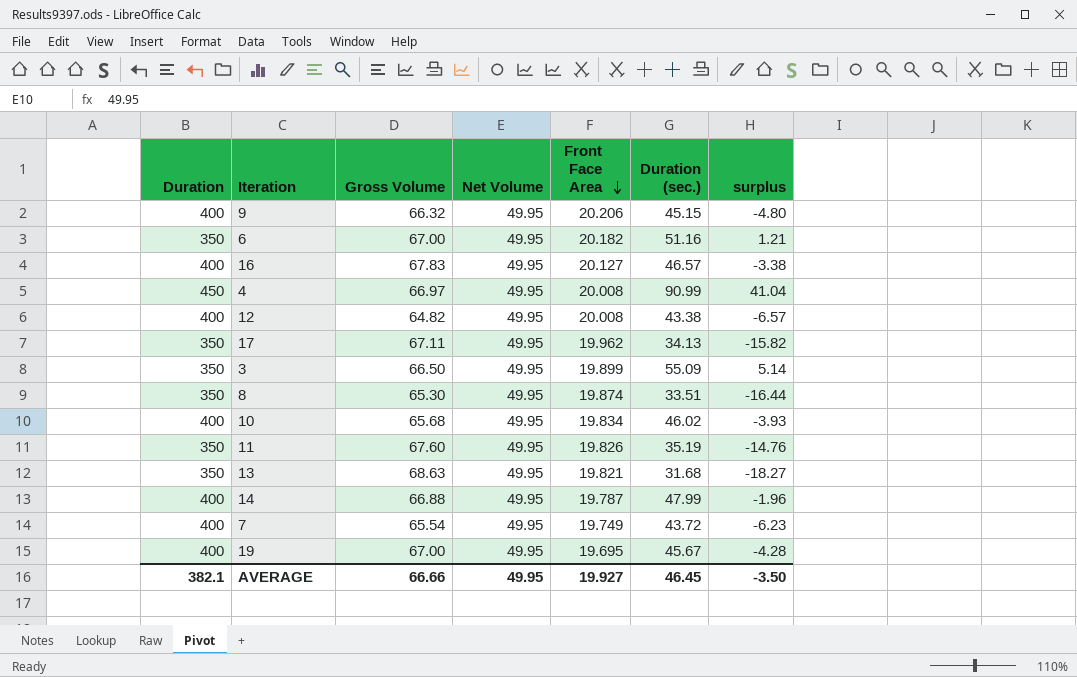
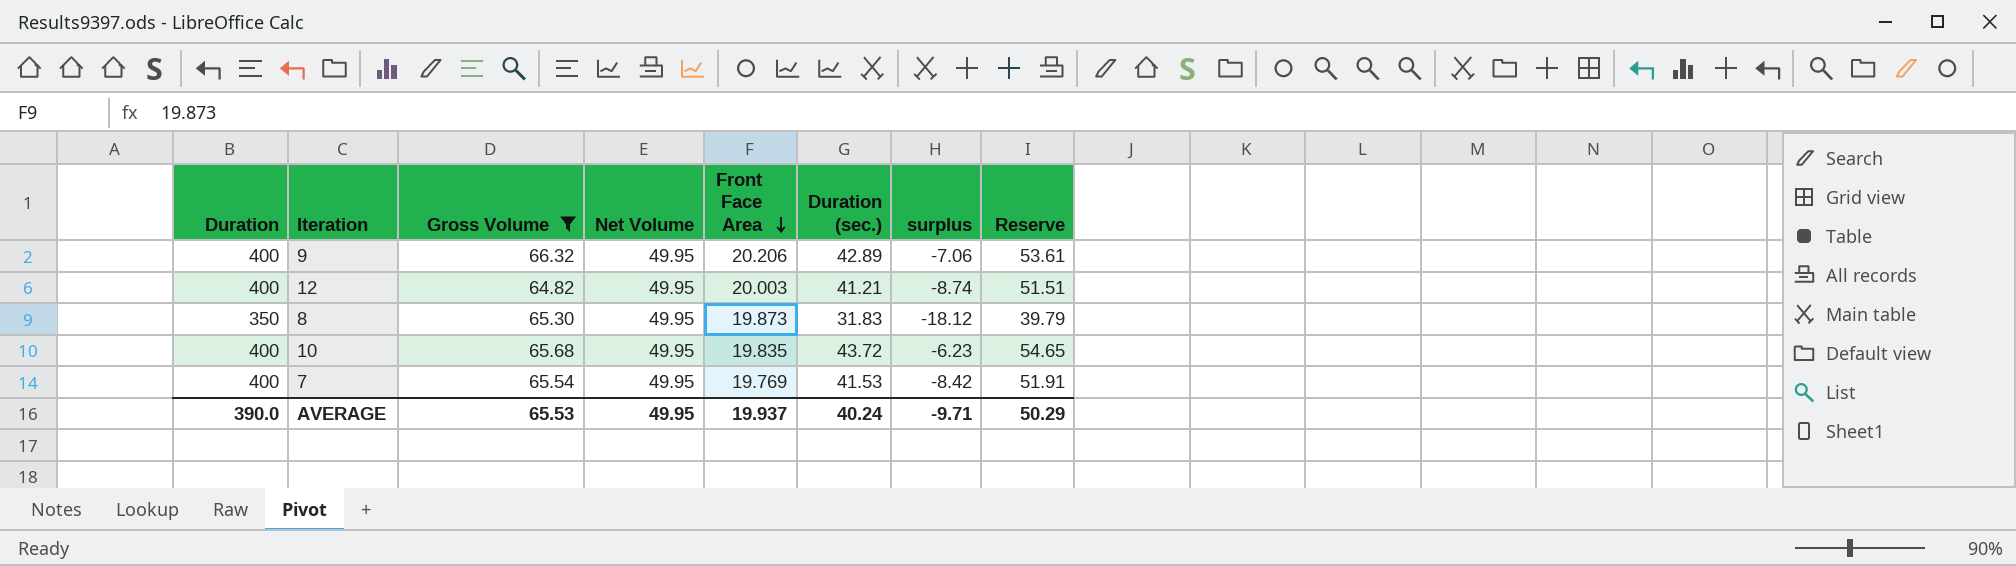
filter: none -> Gross Volume <= 66.32
column Reserve | formula: none -> [Duration (sec.)] * 1.25
9 | Duration (sec.): 45.15 -> 42.89
9 | surplus: -4.80 -> -7.06
12 | Front Face Area: 20.008 -> 20.003
12 | Duration (sec.): 43.38 -> 41.21
12 | surplus: -6.57 -> -8.74
8 | Front Face Area: 19.874 -> 19.873
8 | Duration (sec.): 33.51 -> 31.83
8 | surplus: -16.44 -> -18.12
10 | Front Face Area: 19.834 -> 19.835
10 | Duration (sec.): 46.02 -> 43.72
10 | surplus: -3.93 -> -6.23
7 | Front Face Area: 19.749 -> 19.769
7 | Duration (sec.): 43.72 -> 41.53
7 | surplus: -6.23 -> -8.42
AVERAGE | Duration: 382.1 -> 390.0
AVERAGE | Gross Volume: 66.66 -> 65.53
AVERAGE | Front Face Area: 19.927 -> 19.937
AVERAGE | Duration (sec.): 46.45 -> 40.24
AVERAGE | surplus: -3.50 -> -9.71

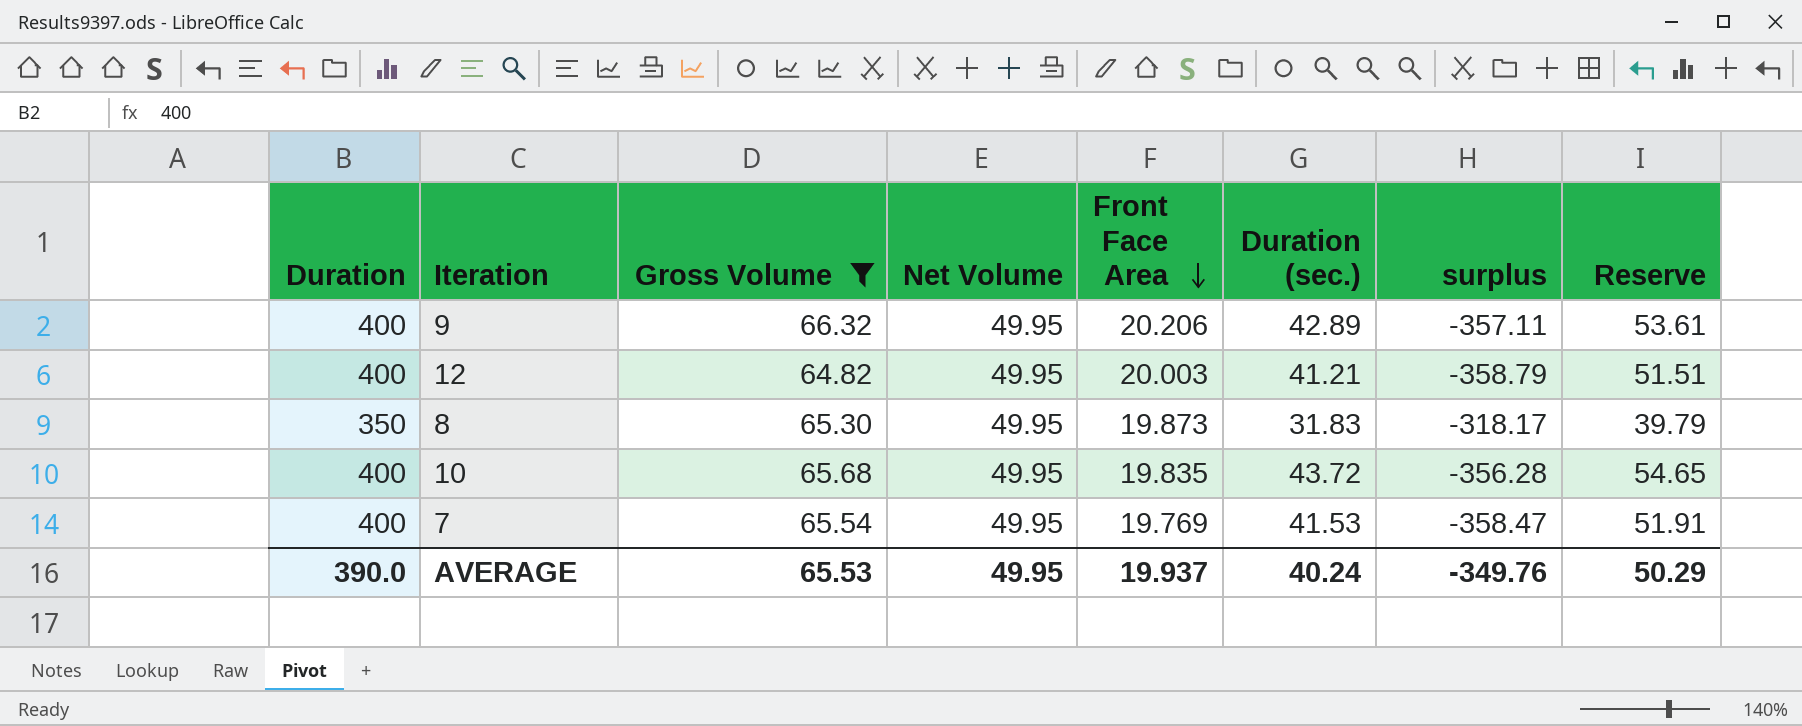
column surplus | formula: [Duration (sec.)] - [Net Volume] -> [Duration (sec.)] - [Duration]
AVERAGE | surplus: -9.71 -> -349.76

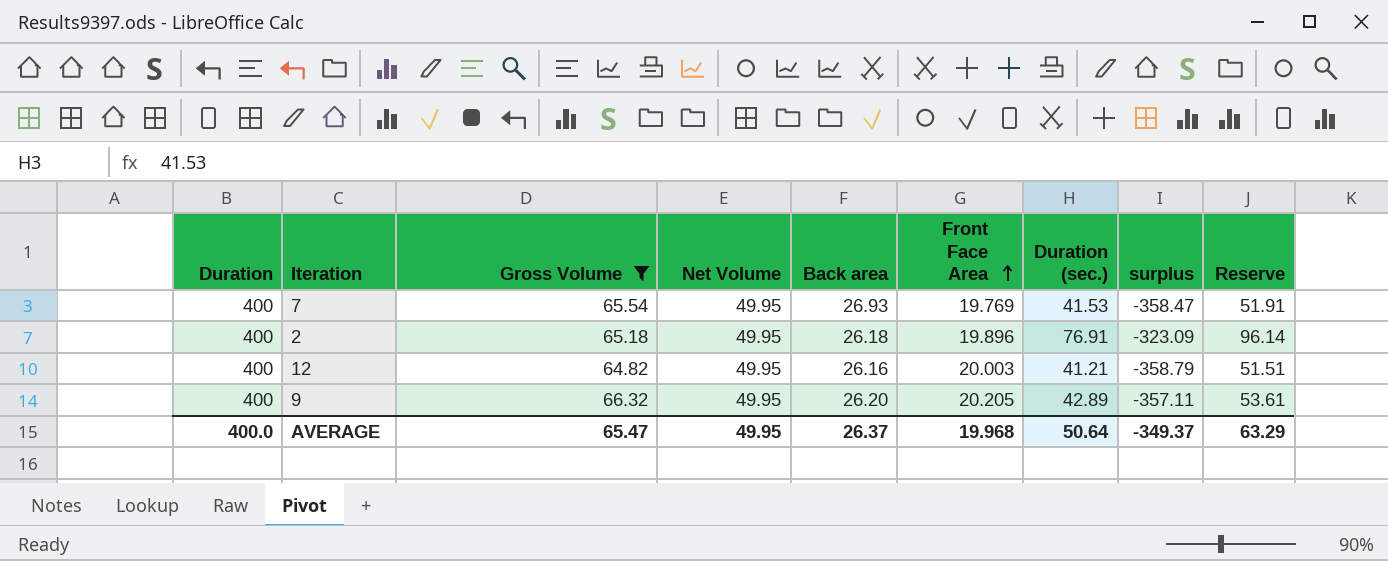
row order: Front Face Area descending -> Front Face Area ascending
column Back area | position: none -> 5
row 8: 350 | 65.30 | 49.95 | 19.873 | 31.83 | -318.17 | 39.79 -> none
row 10: 400 | 65.68 | 49.95 | 19.835 | 43.72 | -356.28 | 54.65 -> none
row 2: none -> 400 | 65.18 | 49.95 | 26.18 | 19.896 | 76.91 | -323.09 | 96.14
9 | Front Face Area: 20.206 -> 20.205
AVERAGE | Duration: 390.0 -> 400.0
AVERAGE | Gross Volume: 65.53 -> 65.47
AVERAGE | Front Face Area: 19.937 -> 19.968
AVERAGE | Duration (sec.): 40.24 -> 50.64
AVERAGE | surplus: -349.76 -> -349.37
AVERAGE | Reserve: 50.29 -> 63.29

